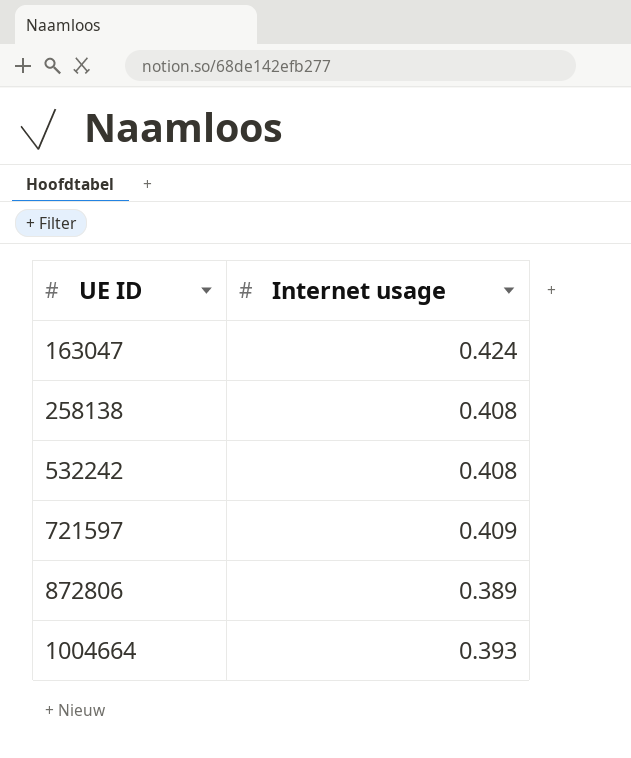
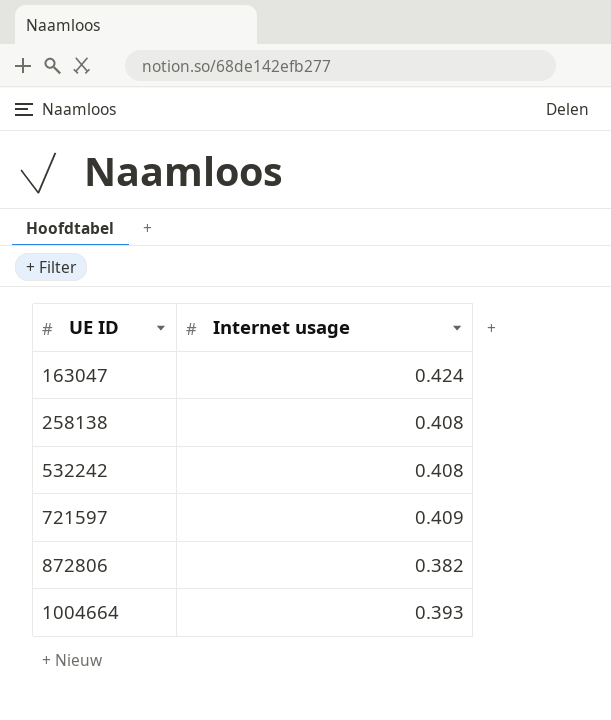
872806 | Internet usage: 0.389 -> 0.382

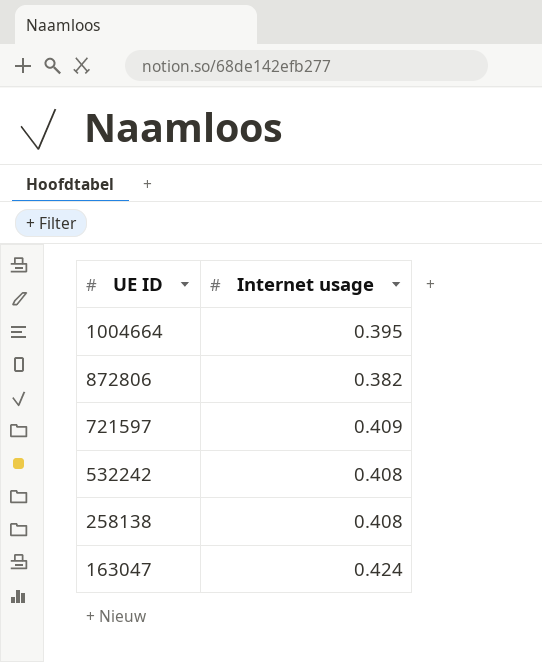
row order: UE ID ascending -> UE ID descending
1004664 | Internet usage: 0.393 -> 0.395

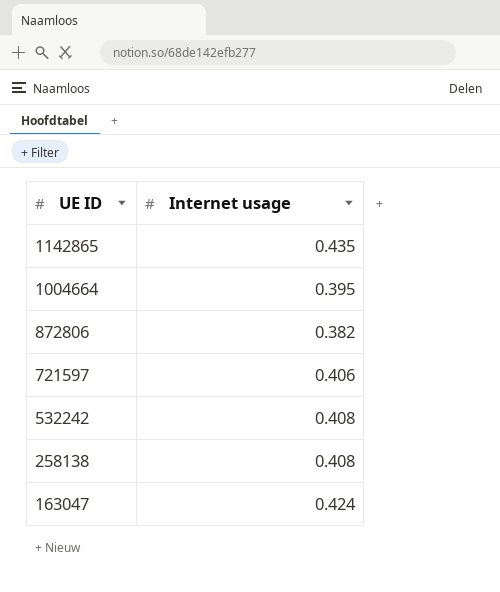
row 1142865: none -> 0.435
721597 | Internet usage: 0.409 -> 0.406

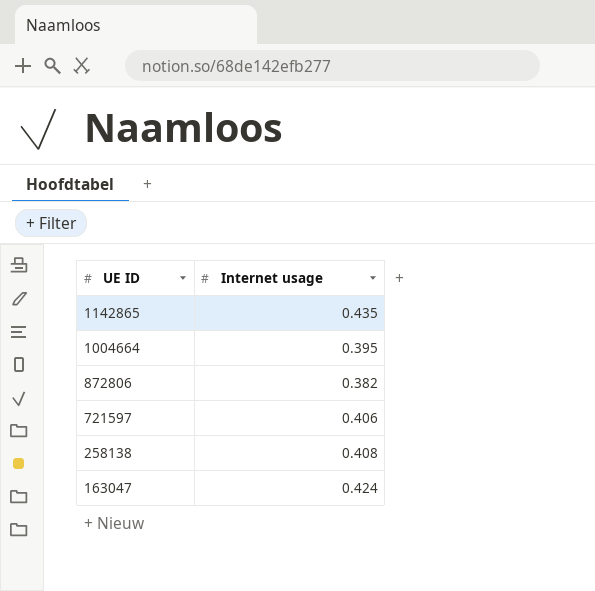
row 532242: 0.408 -> none

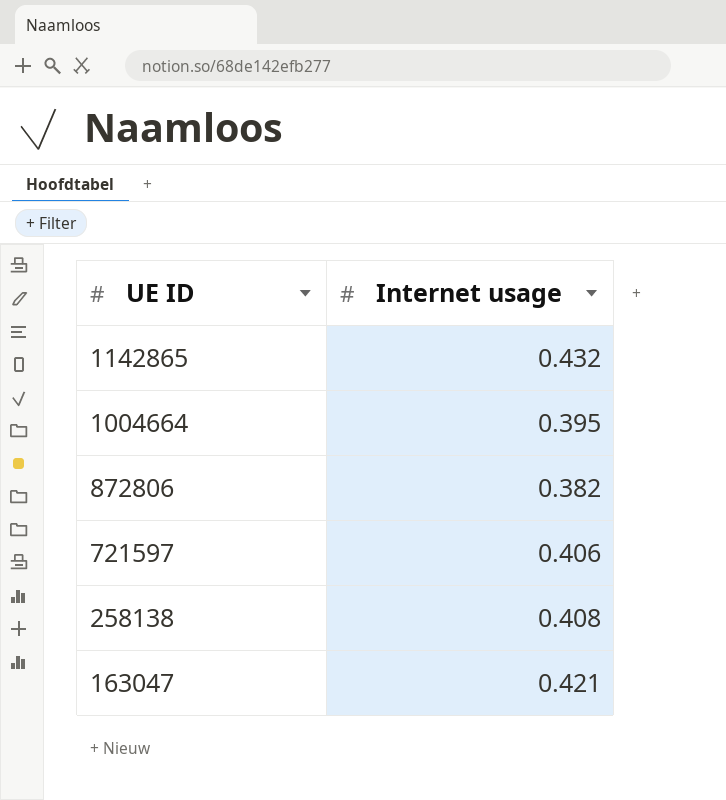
1142865 | Internet usage: 0.435 -> 0.432
163047 | Internet usage: 0.424 -> 0.421

